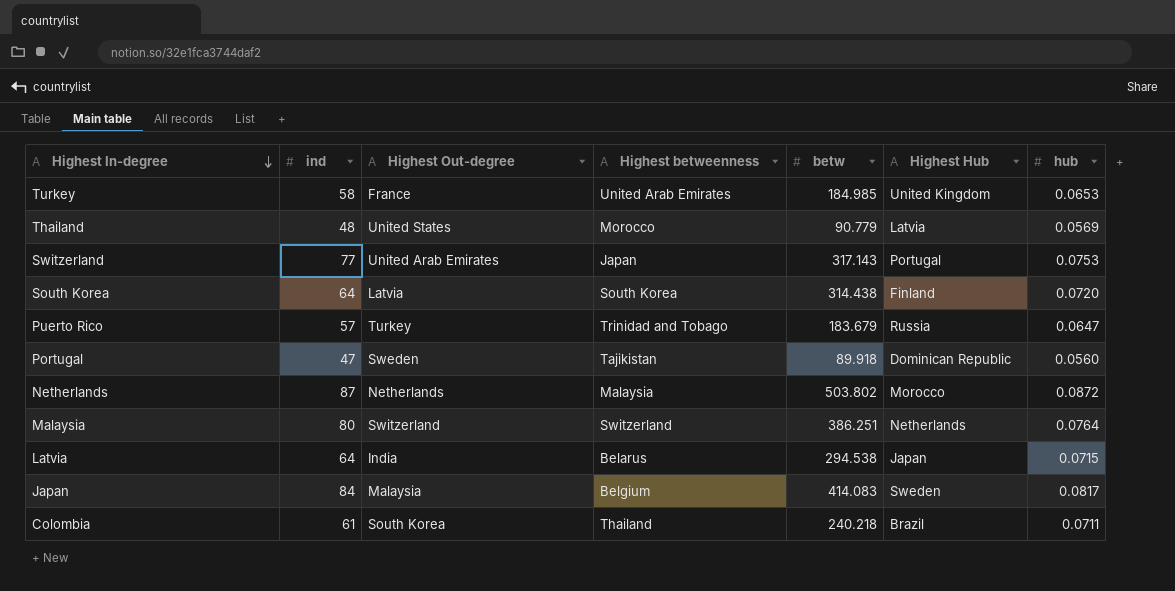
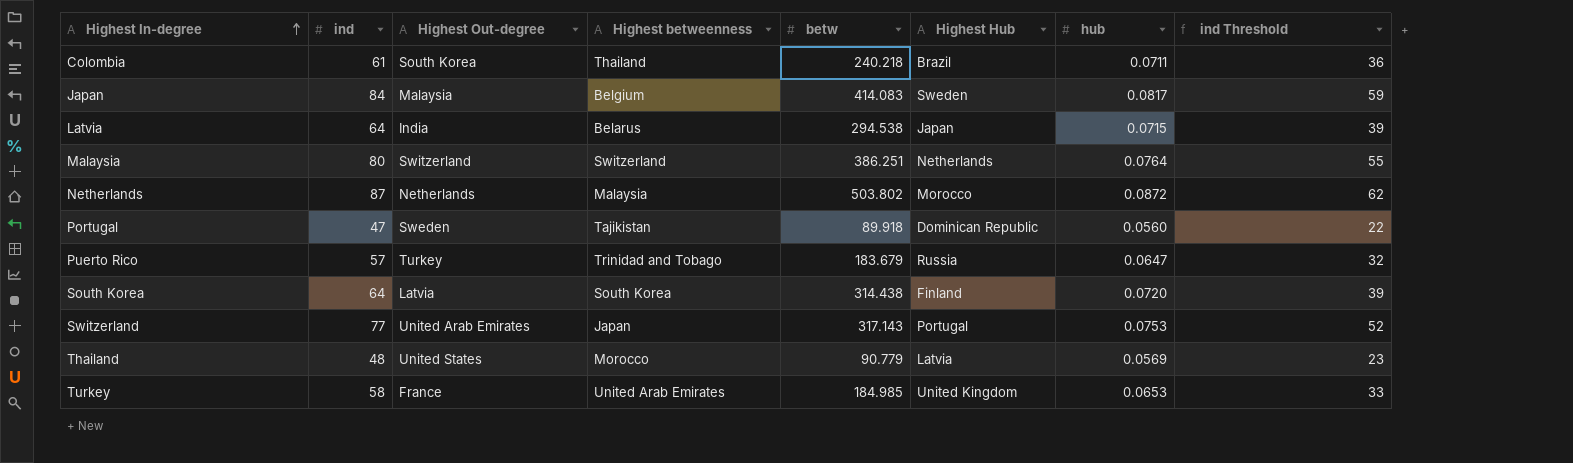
row order: Highest In-degree descending -> Highest In-degree ascending
column ind Threshold | formula: none -> [ind] - 25

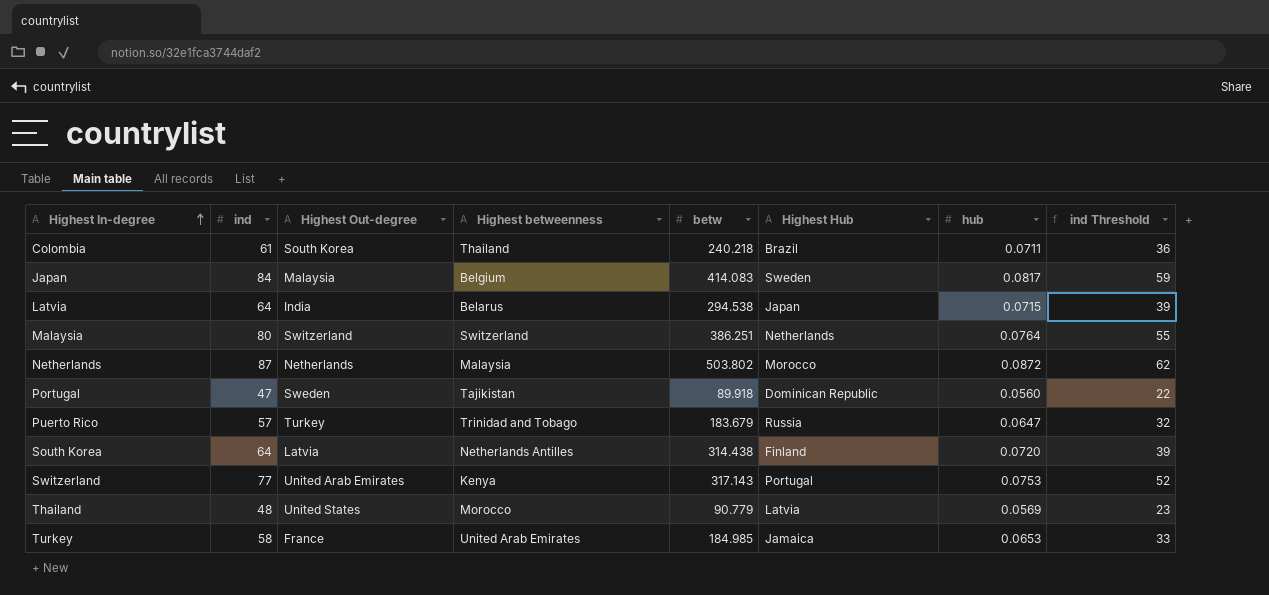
South Korea | Highest betweenness: South Korea -> Netherlands Antilles
Switzerland | Highest betweenness: Japan -> Kenya
Turkey | Highest Hub: United Kingdom -> Jamaica

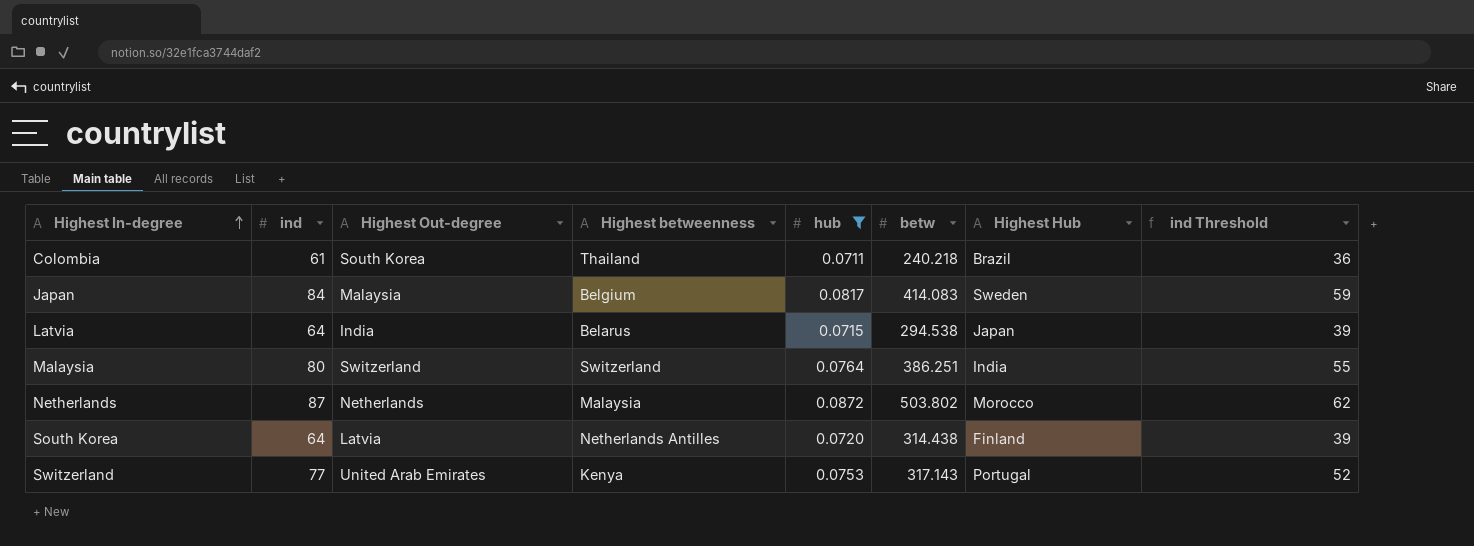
filter: none -> hub >= 0.0711
column hub | position: 7 -> 5
Malaysia | Highest Hub: Netherlands -> India

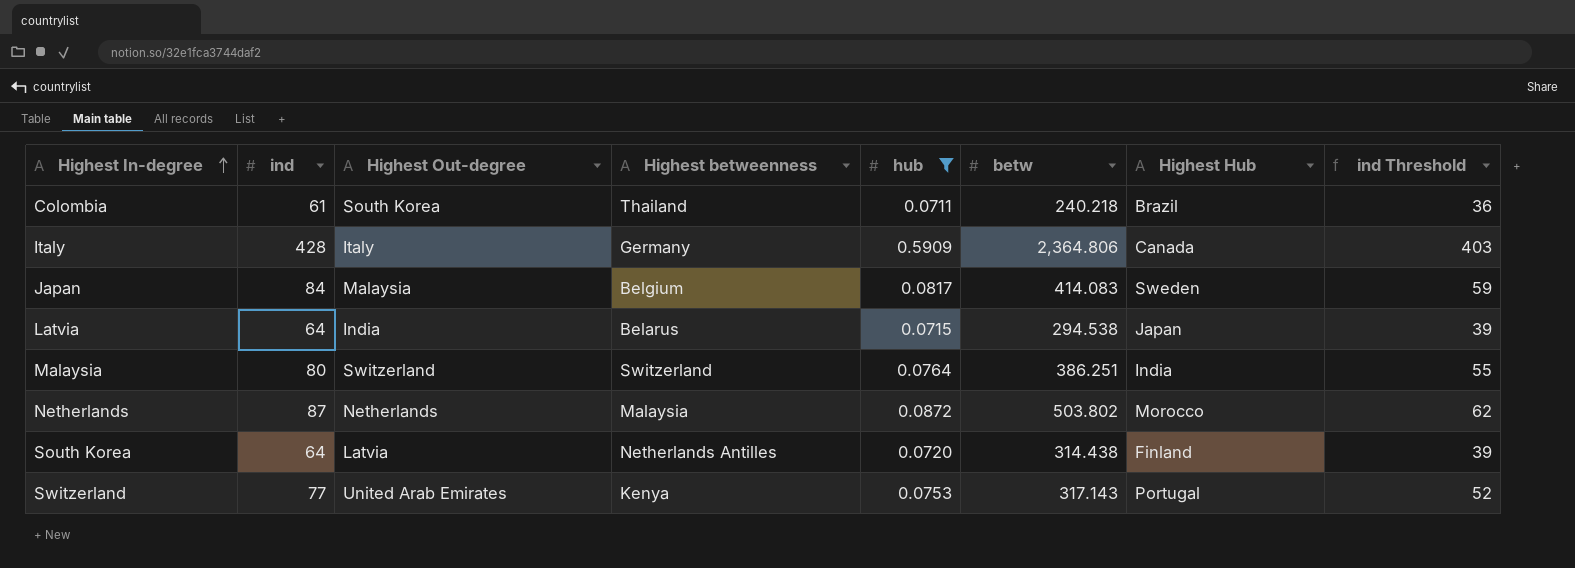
row Italy: none -> 428 | Italy | Germany | 0.5909 | 2,364.806 | Canada | 403

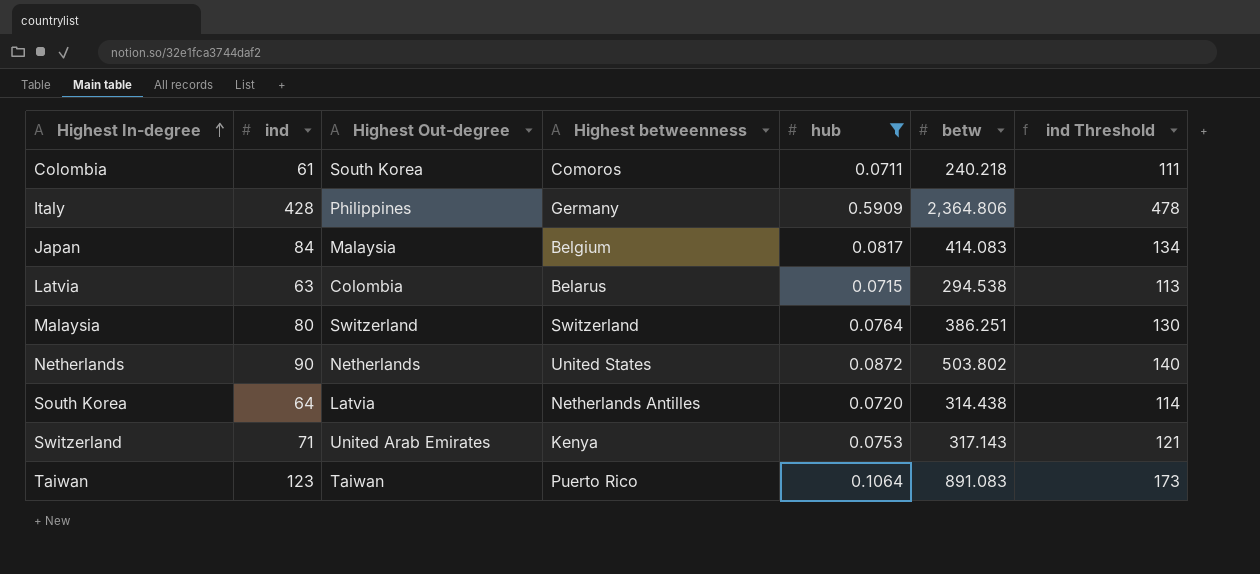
column Highest Hub | position: 7 -> none
column ind Threshold | formula: [ind] - 25 -> [ind] + 50
Colombia | Highest betweenness: Thailand -> Comoros
Italy | Highest Out-degree: Italy -> Philippines
Latvia | ind: 64 -> 63
Latvia | Highest Out-degree: India -> Colombia
Netherlands | ind: 87 -> 90
Netherlands | Highest betweenness: Malaysia -> United States
Switzerland | ind: 77 -> 71
row Taiwan: none -> 123 | Taiwan | Puerto Rico | 0.1064 | 891.083 | 173

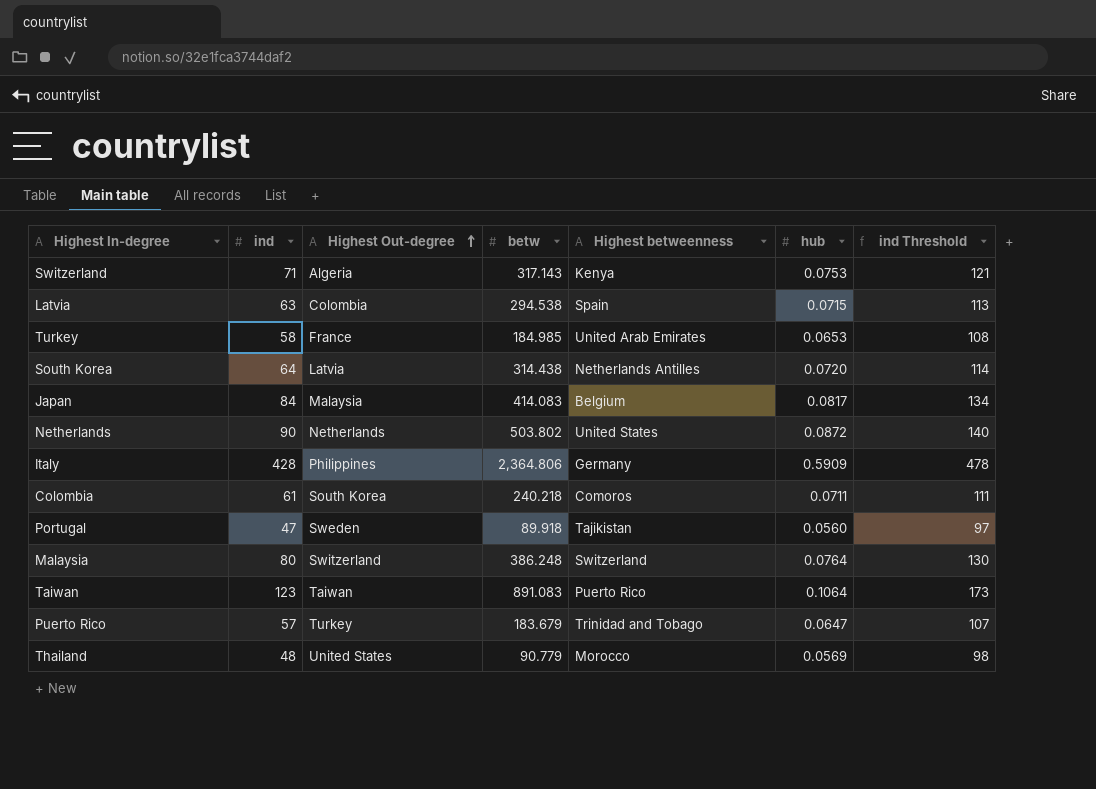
filter: hub >= 0.0711 -> none
row order: Highest In-degree ascending -> Highest Out-degree ascending
column betw | position: 6 -> 4
Switzerland | Highest Out-degree: United Arab Emirates -> Algeria
Latvia | Highest betweenness: Belarus -> Spain
Malaysia | betw: 386.251 -> 386.248

